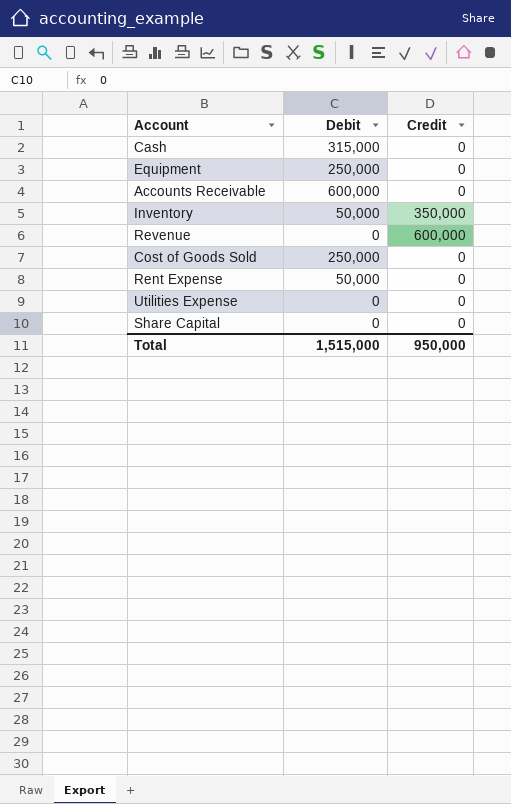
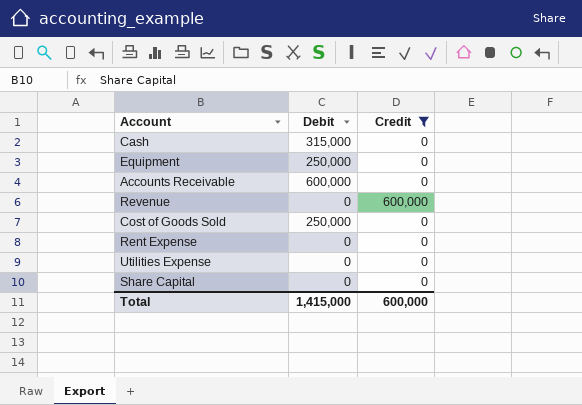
filter: none -> Credit != 350,000
Rent Expense | Debit: 50,000 -> 0
Total | Debit: 1,515,000 -> 1,415,000
Total | Credit: 950,000 -> 600,000

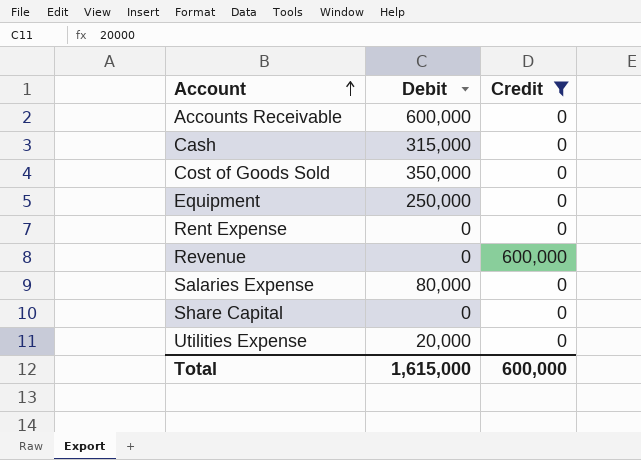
row order: none -> Account ascending
Cost of Goods Sold | Debit: 250,000 -> 350,000
row Salaries Expense: none -> 80,000 | 0
Utilities Expense | Debit: 0 -> 20,000
Total | Debit: 1,415,000 -> 1,615,000

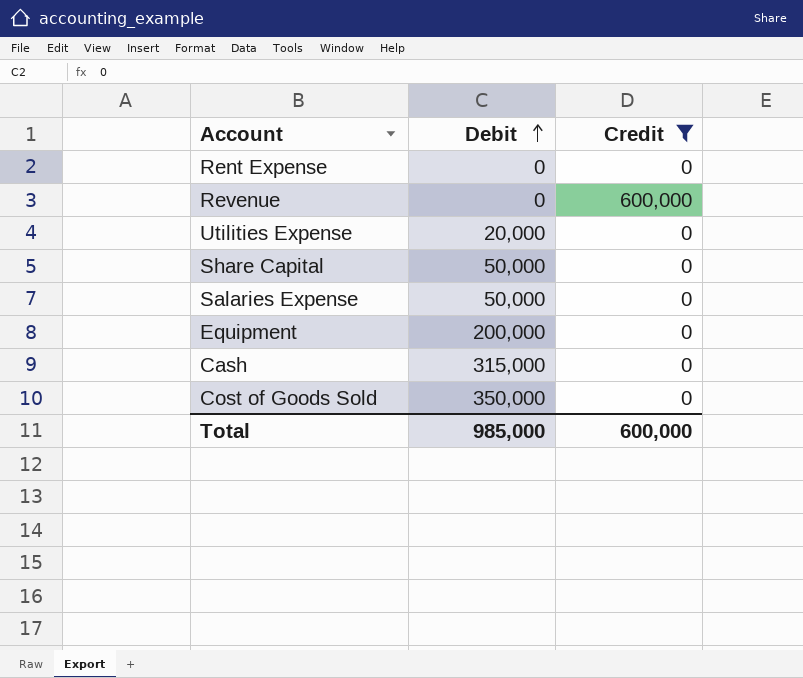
row order: Account ascending -> Debit ascending
row Accounts Receivable: 600,000 | 0 -> none
Share Capital | Debit: 0 -> 50,000
Salaries Expense | Debit: 80,000 -> 50,000
Equipment | Debit: 250,000 -> 200,000
Total | Debit: 1,615,000 -> 985,000

